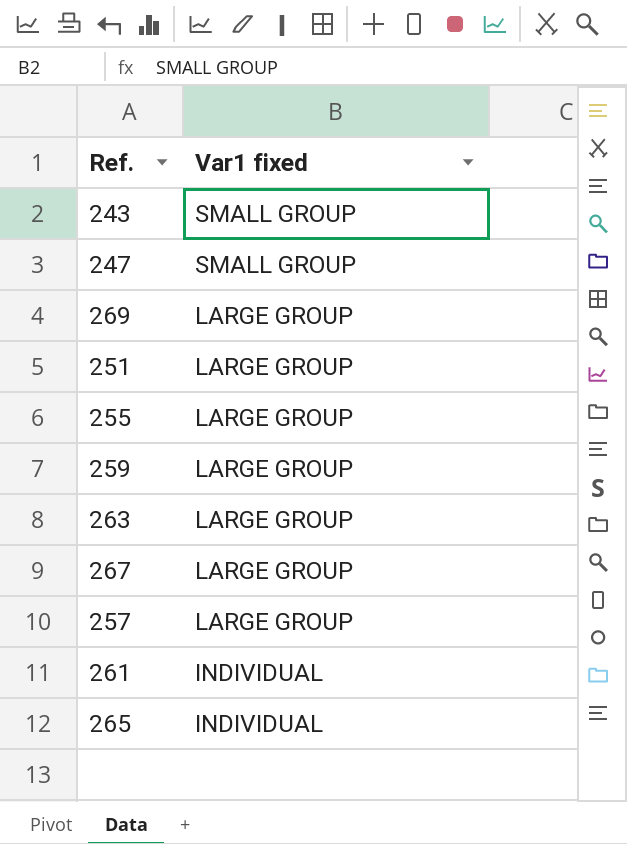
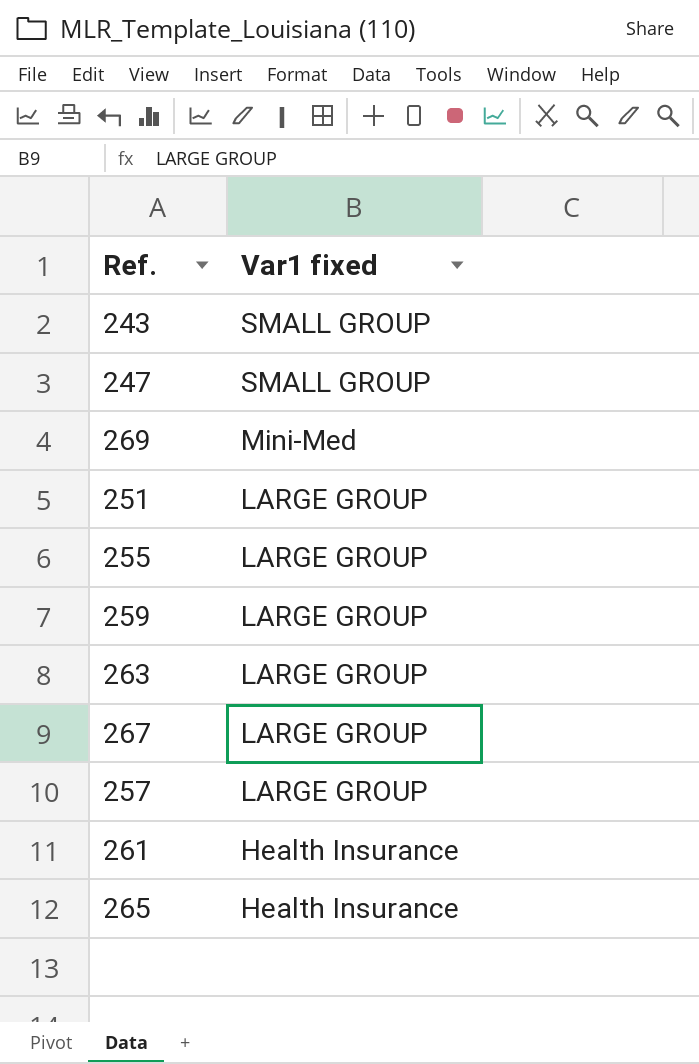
269 | Var1 fixed: LARGE GROUP -> Mini-Med
261 | Var1 fixed: INDIVIDUAL -> Health Insurance
265 | Var1 fixed: INDIVIDUAL -> Health Insurance

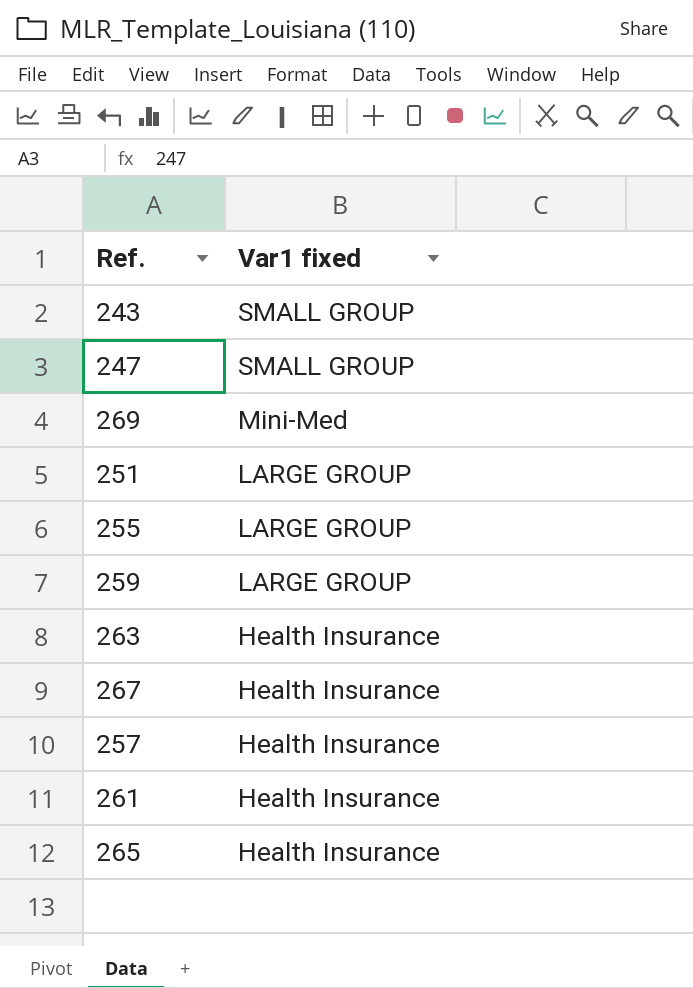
263 | Var1 fixed: LARGE GROUP -> Health Insurance
267 | Var1 fixed: LARGE GROUP -> Health Insurance
257 | Var1 fixed: LARGE GROUP -> Health Insurance

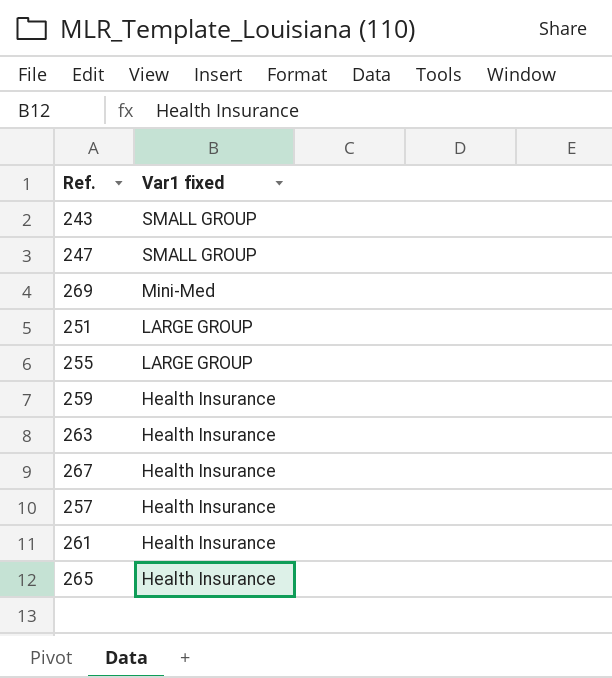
259 | Var1 fixed: LARGE GROUP -> Health Insurance

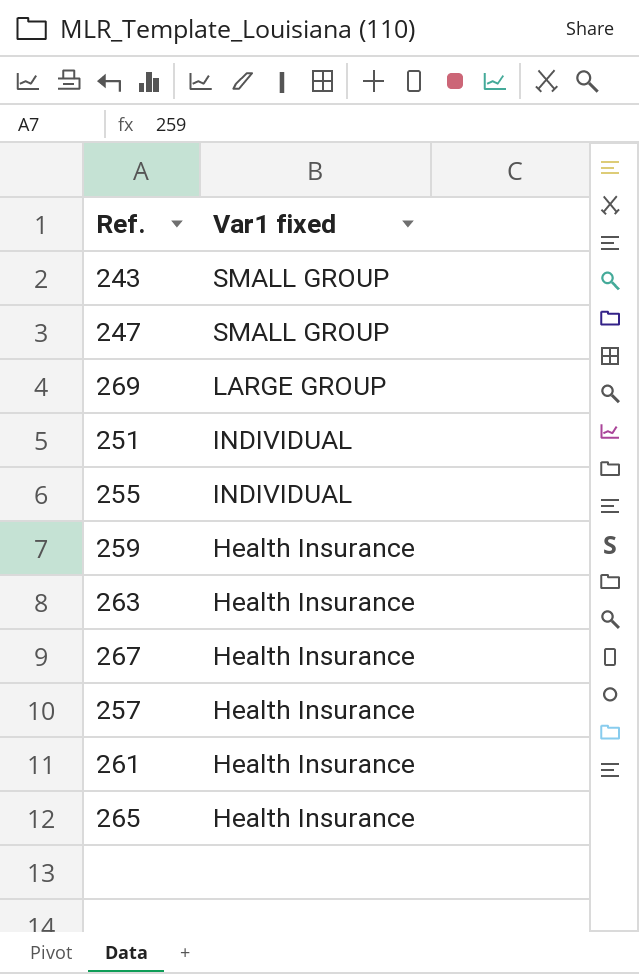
269 | Var1 fixed: Mini-Med -> LARGE GROUP
251 | Var1 fixed: LARGE GROUP -> INDIVIDUAL
255 | Var1 fixed: LARGE GROUP -> INDIVIDUAL

